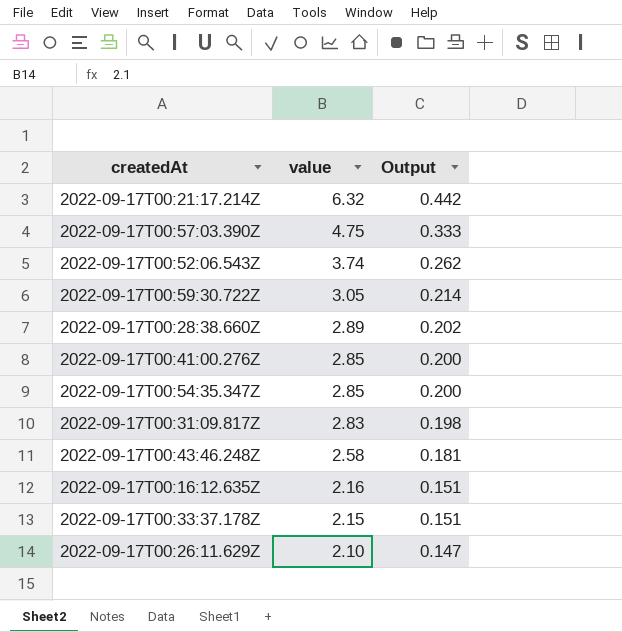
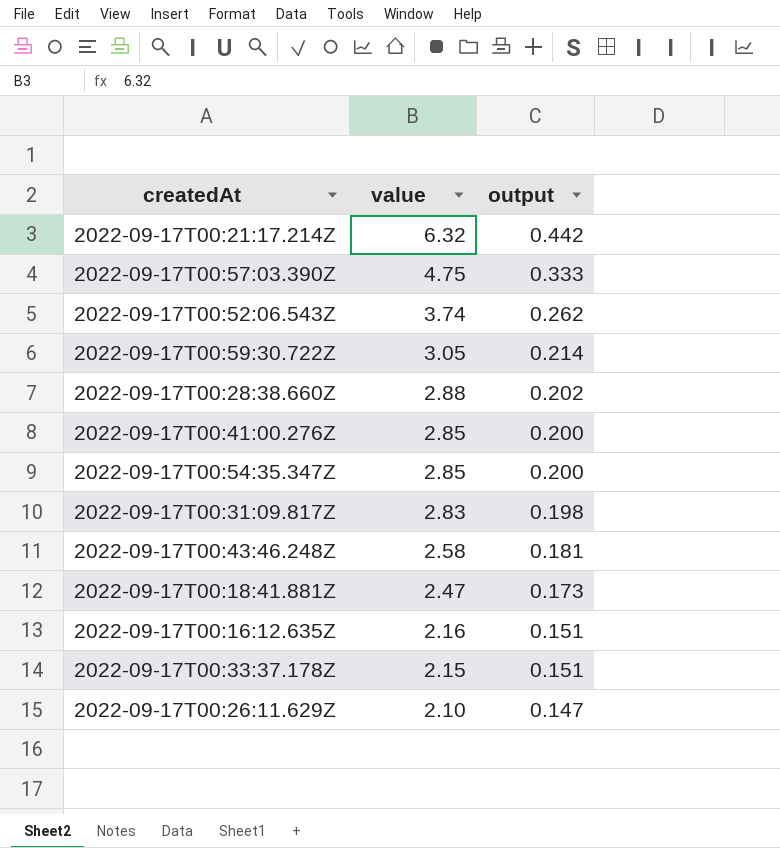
column name: Output -> output
2022-09-17T00:28:38.660Z | value: 2.89 -> 2.88
row 2022-09-17T00:18:41.881Z: none -> 2.47 | 0.173

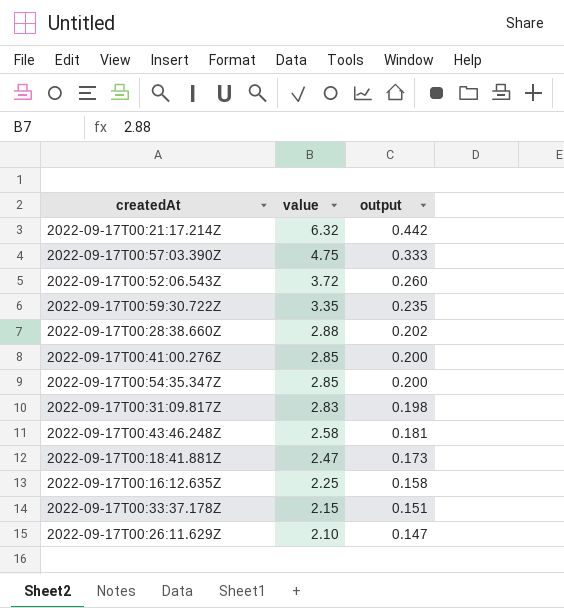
2022-09-17T00:52:06.543Z | value: 3.74 -> 3.72
2022-09-17T00:52:06.543Z | output: 0.262 -> 0.260
2022-09-17T00:59:30.722Z | value: 3.05 -> 3.35
2022-09-17T00:59:30.722Z | output: 0.214 -> 0.235
2022-09-17T00:16:12.635Z | value: 2.16 -> 2.25
2022-09-17T00:16:12.635Z | output: 0.151 -> 0.158

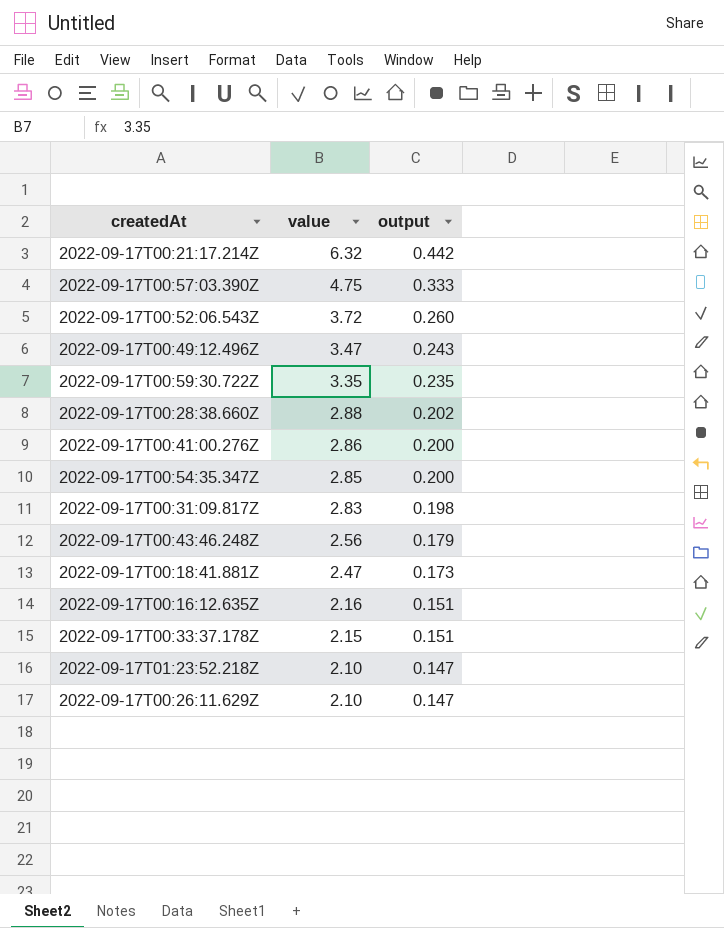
row 2022-09-17T00:49:12.496Z: none -> 3.47 | 0.243
2022-09-17T00:41:00.276Z | value: 2.85 -> 2.86
2022-09-17T00:43:46.248Z | value: 2.58 -> 2.56
2022-09-17T00:43:46.248Z | output: 0.181 -> 0.179
2022-09-17T00:16:12.635Z | value: 2.25 -> 2.16
2022-09-17T00:16:12.635Z | output: 0.158 -> 0.151
row 2022-09-17T01:23:52.218Z: none -> 2.10 | 0.147

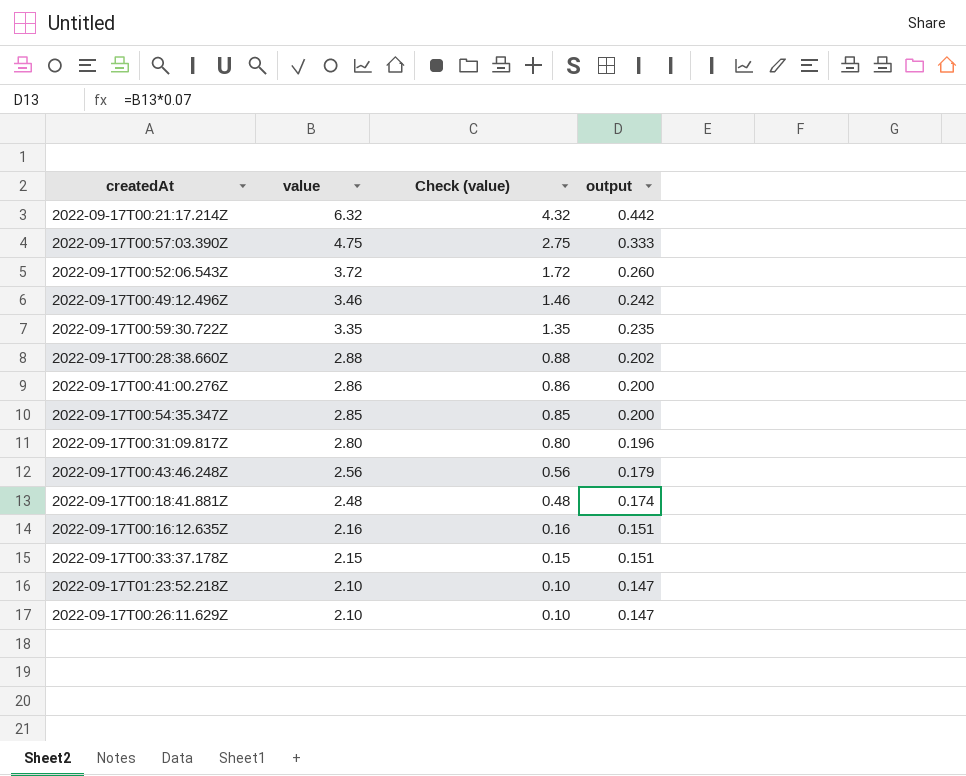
column Check (value) | formula: none -> [value] - 2
2022-09-17T00:49:12.496Z | value: 3.47 -> 3.46
2022-09-17T00:49:12.496Z | output: 0.243 -> 0.242
2022-09-17T00:31:09.817Z | value: 2.83 -> 2.80
2022-09-17T00:31:09.817Z | output: 0.198 -> 0.196
2022-09-17T00:18:41.881Z | value: 2.47 -> 2.48
2022-09-17T00:18:41.881Z | output: 0.173 -> 0.174

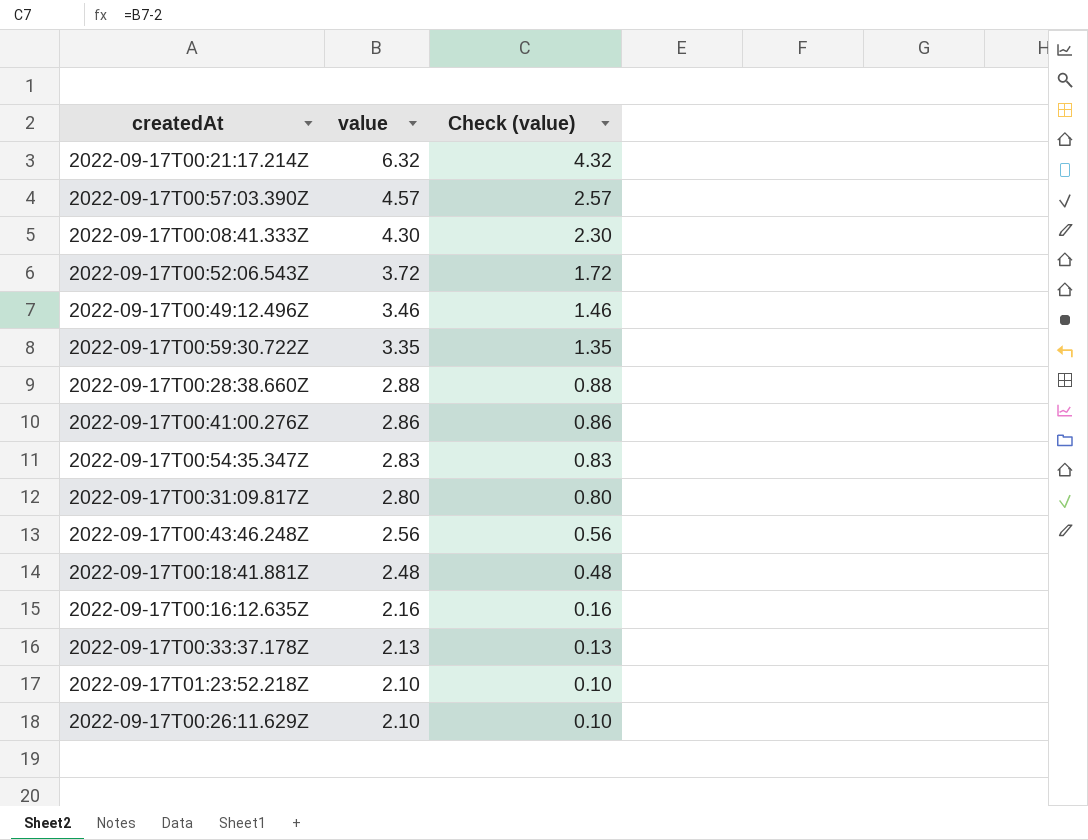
column output | formula: [value] * 0.07 -> none
2022-09-17T00:57:03.390Z | value: 4.75 -> 4.57
2022-09-17T00:57:03.390Z | Check (value): 2.75 -> 2.57
row 2022-09-17T00:08:41.333Z: none -> 4.30 | 2.30
2022-09-17T00:54:35.347Z | value: 2.85 -> 2.83
2022-09-17T00:54:35.347Z | Check (value): 0.85 -> 0.83
2022-09-17T00:33:37.178Z | value: 2.15 -> 2.13
2022-09-17T00:33:37.178Z | Check (value): 0.15 -> 0.13

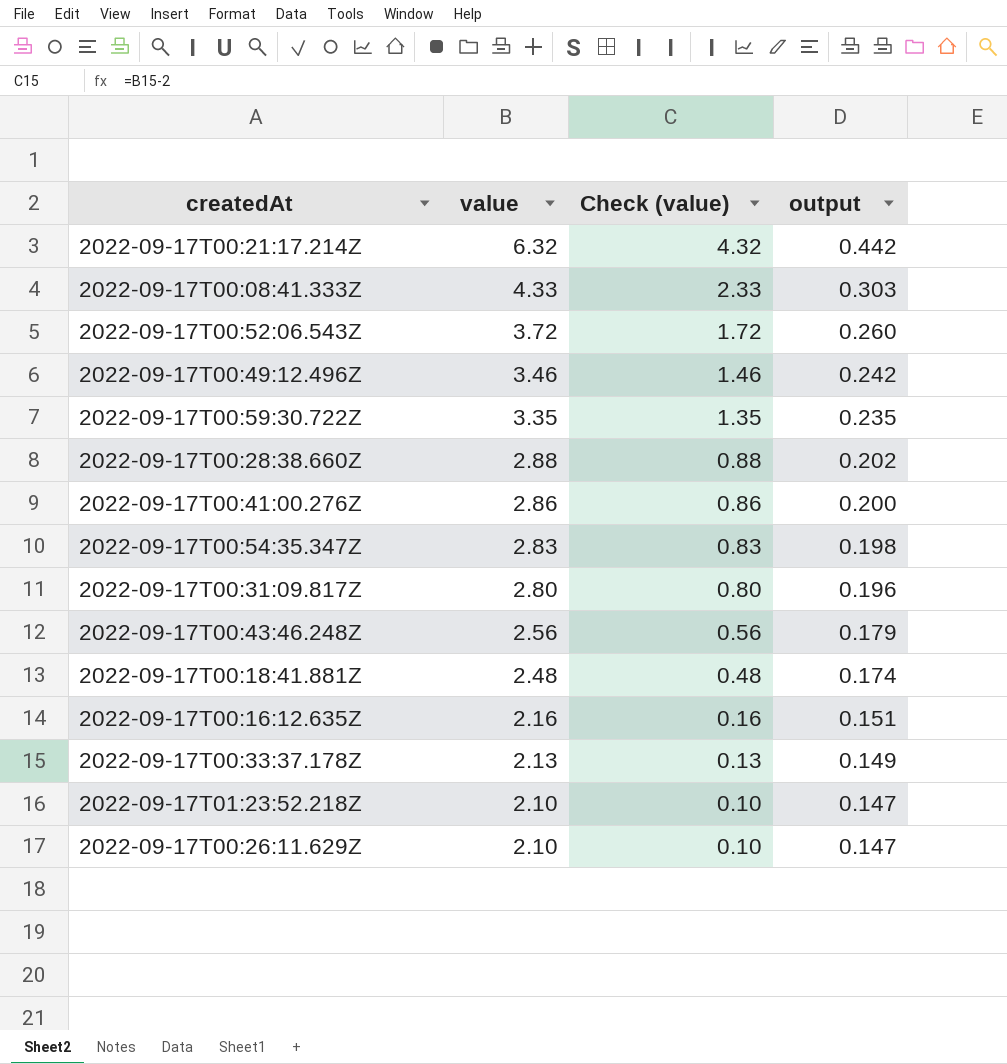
column output | formula: none -> [value] * 0.07
row 2022-09-17T00:57:03.390Z: 4.57 | 2.57 -> none
2022-09-17T00:08:41.333Z | value: 4.30 -> 4.33
2022-09-17T00:08:41.333Z | Check (value): 2.30 -> 2.33

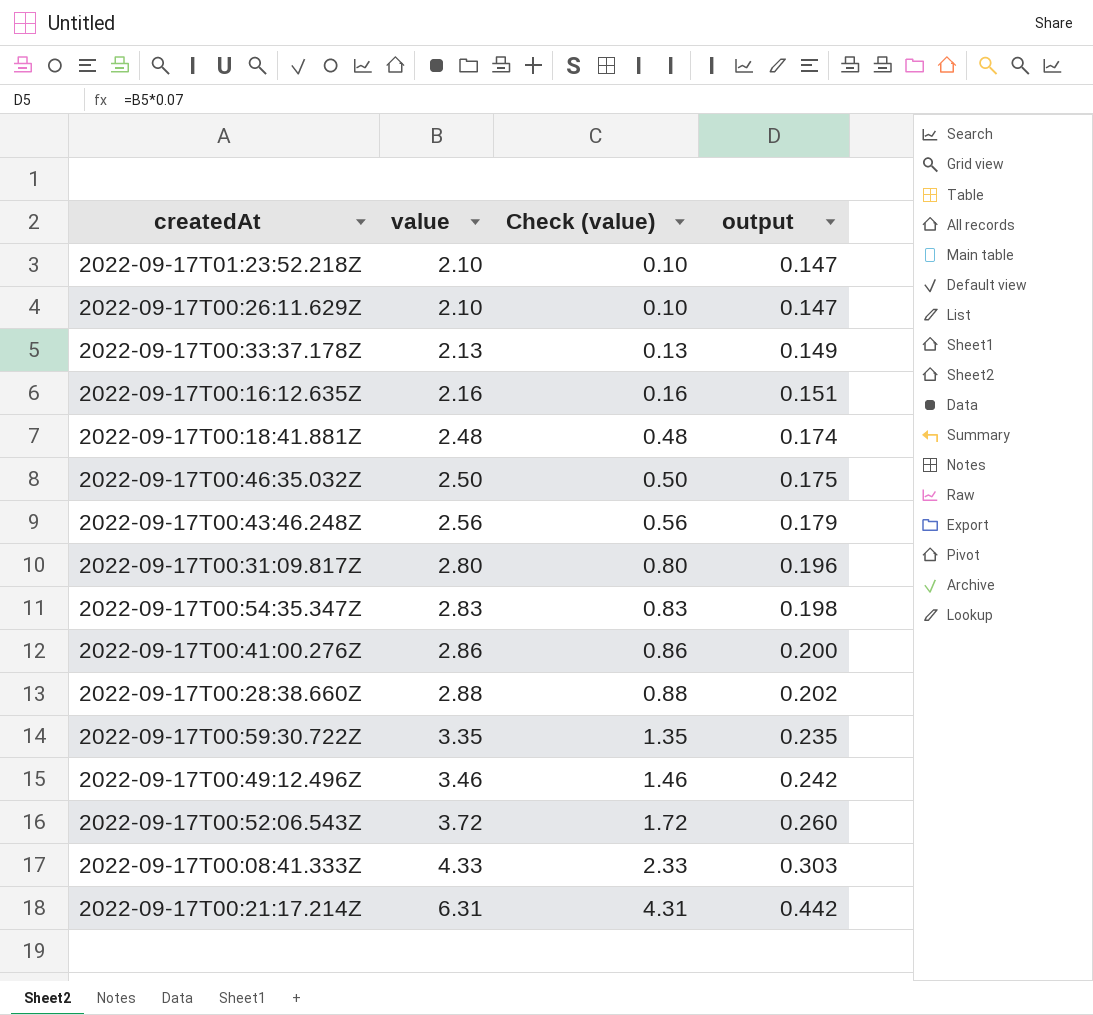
row order: value descending -> value ascending
row 2022-09-17T00:46:35.032Z: none -> 2.50 | 0.50 | 0.175
2022-09-17T00:21:17.214Z | value: 6.32 -> 6.31
2022-09-17T00:21:17.214Z | Check (value): 4.32 -> 4.31

